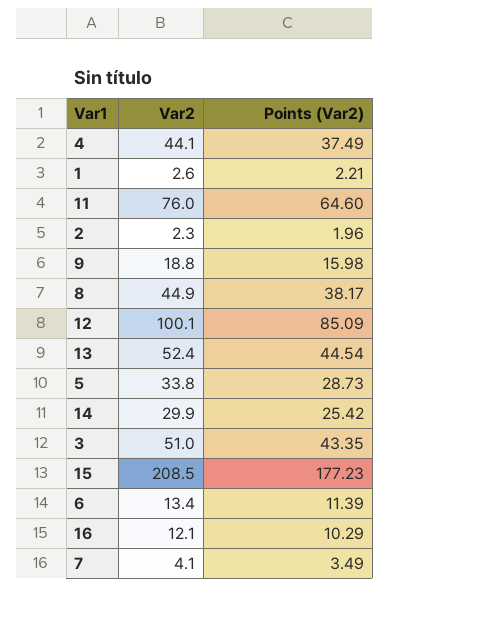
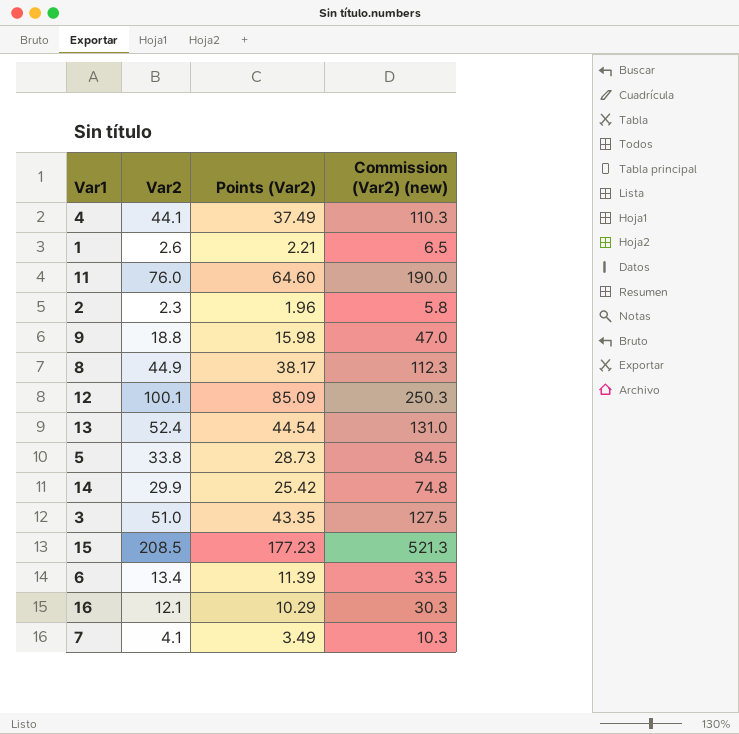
column Commission (Var2) (new) | formula: none -> [Var2] * 2.5

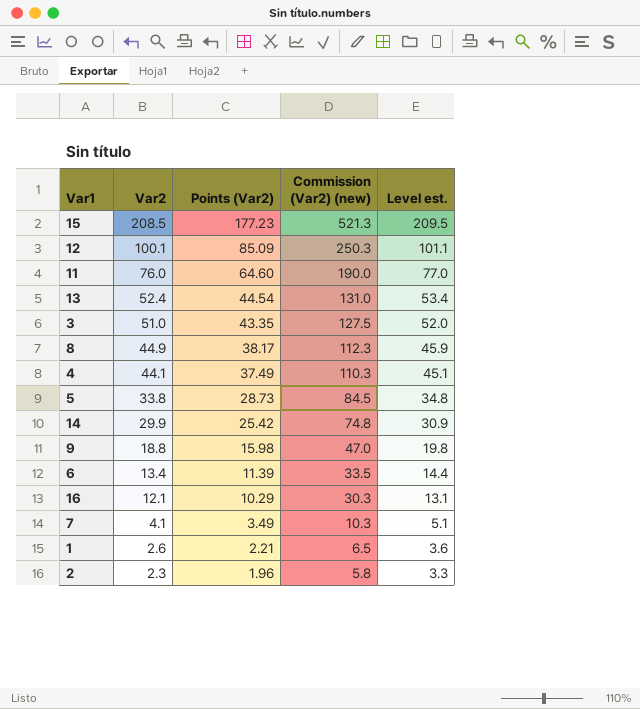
row order: none -> Var2 descending
column Level est. | formula: none -> [Var2] + 1

